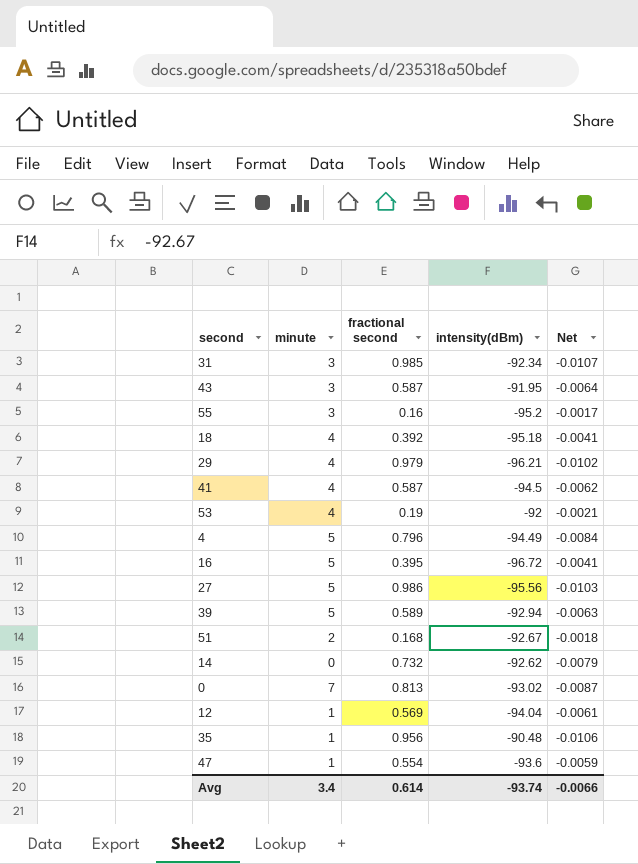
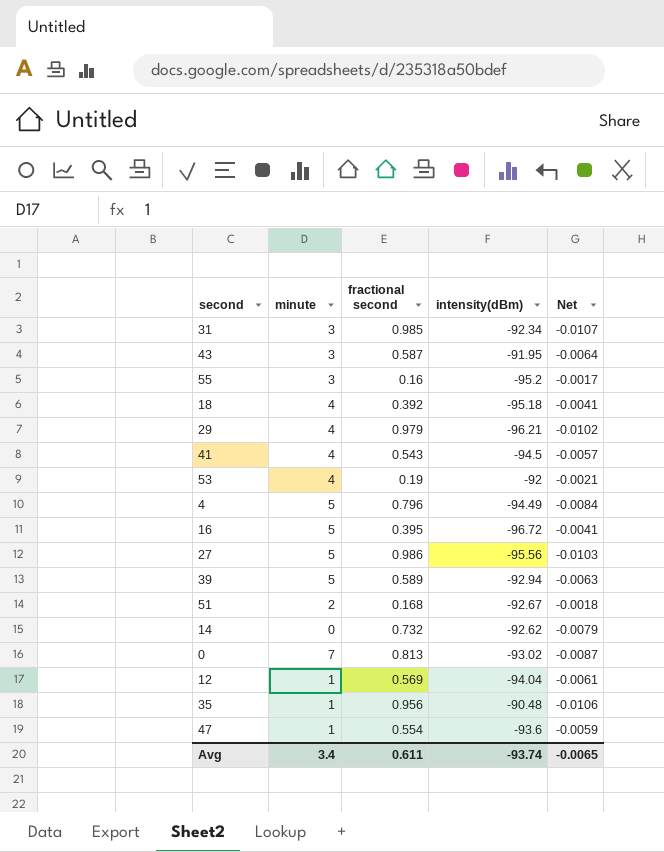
41 | fractional second: 0.587 -> 0.543
41 | Net: -0.0062 -> -0.0057
Avg | fractional second: 0.614 -> 0.611
Avg | Net: -0.0066 -> -0.0065

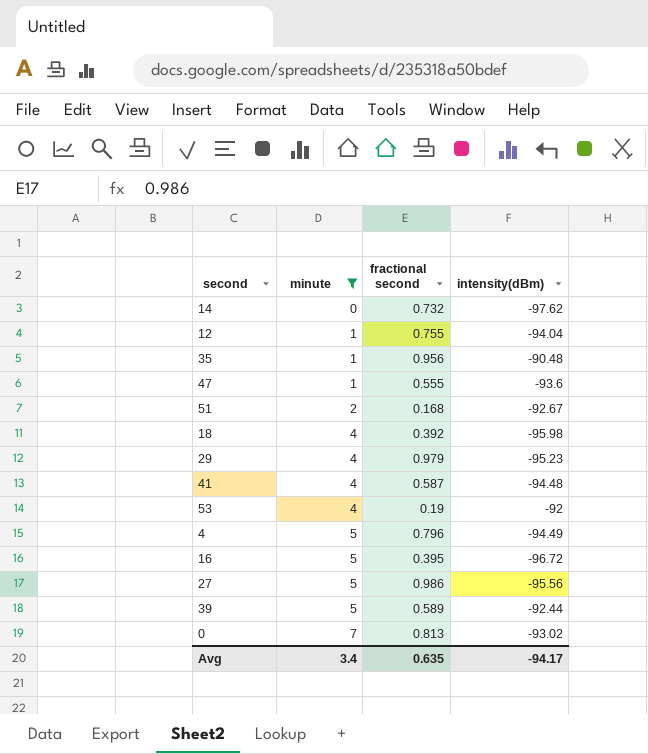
filter: none -> minute != 3
row order: none -> minute ascending
column Net | formula: [fractional second] / [intensity(dBm)] -> none
14 | intensity(dBm): -92.62 -> -97.62
12 | fractional second: 0.569 -> 0.755
47 | fractional second: 0.554 -> 0.555
18 | intensity(dBm): -95.18 -> -95.98
29 | intensity(dBm): -96.21 -> -95.23
41 | fractional second: 0.543 -> 0.587
41 | intensity(dBm): -94.5 -> -94.48
39 | intensity(dBm): -92.94 -> -92.44
Avg | fractional second: 0.611 -> 0.635
Avg | intensity(dBm): -93.74 -> -94.17

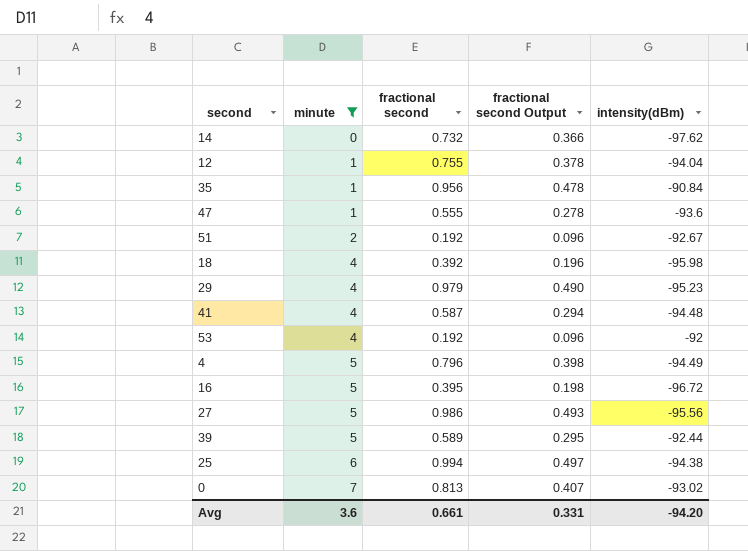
column fractional second Output | formula: none -> [fractional second] * 0.5
35 | intensity(dBm): -90.48 -> -90.84
51 | fractional second: 0.168 -> 0.192
53 | fractional second: 0.19 -> 0.192
row 25: none -> 6 | 0.994 | 0.497 | -94.38
Avg | minute: 3.4 -> 3.6
Avg | fractional second: 0.635 -> 0.661
Avg | intensity(dBm): -94.17 -> -94.20

